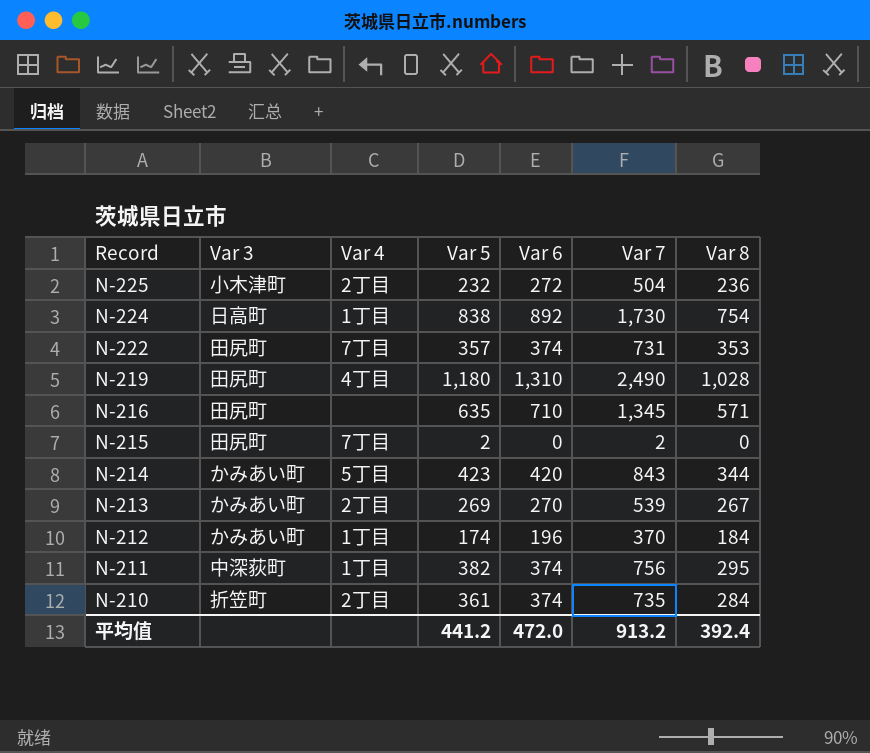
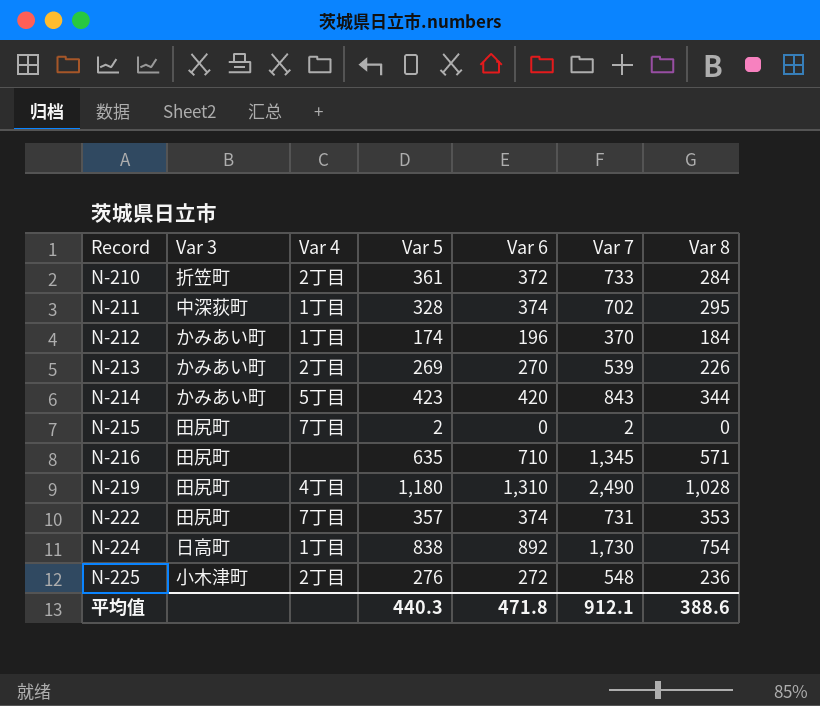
row order: Record descending -> Record ascending
N-210 | Var 6: 374 -> 372
N-210 | Var 7: 735 -> 733
N-211 | Var 5: 382 -> 328
N-211 | Var 7: 756 -> 702
N-213 | Var 8: 267 -> 226
N-225 | Var 5: 232 -> 276
N-225 | Var 7: 504 -> 548
平均值 | Var 5: 441.2 -> 440.3
平均值 | Var 6: 472.0 -> 471.8
平均值 | Var 7: 913.2 -> 912.1
平均值 | Var 8: 392.4 -> 388.6

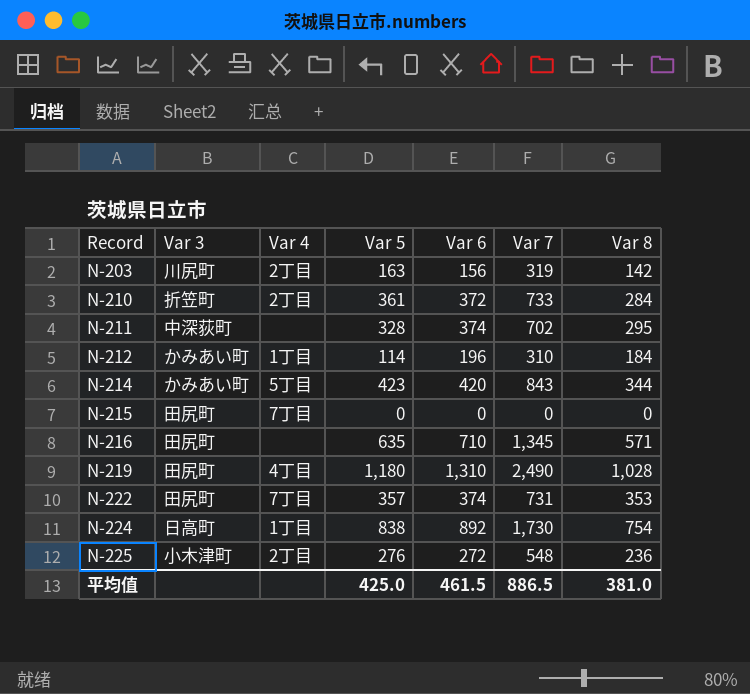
row N-213: かみあい町 | 2丁目 | 269 | 270 | 539 | 226 -> none
row N-203: none -> 川尻町 | 2丁目 | 163 | 156 | 319 | 142
N-211 | Var 4: 1丁目 -> none
N-212 | Var 5: 174 -> 114
N-212 | Var 7: 370 -> 310
N-215 | Var 5: 2 -> 0
N-215 | Var 7: 2 -> 0
平均值 | Var 5: 440.3 -> 425.0
平均值 | Var 6: 471.8 -> 461.5
平均值 | Var 7: 912.1 -> 886.5
平均值 | Var 8: 388.6 -> 381.0

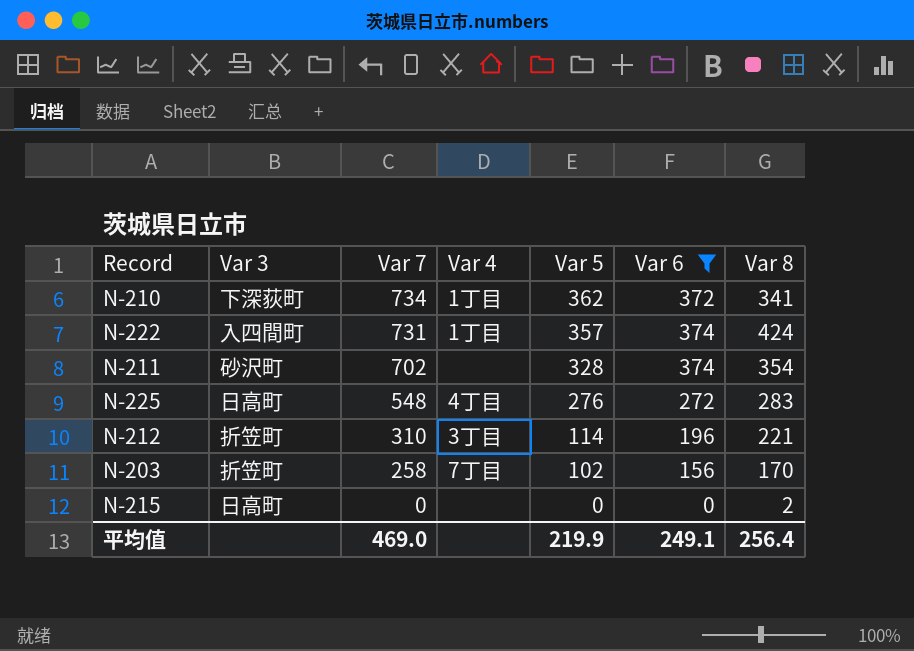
filter: none -> Var 6 <= 374
row order: Record ascending -> Var 7 descending
column Var 7 | position: 6 -> 3
N-210 | Var 3: 折笠町 -> 下深荻町
N-210 | Var 7: 733 -> 734
N-210 | Var 4: 2丁目 -> 1丁目
N-210 | Var 5: 361 -> 362
N-210 | Var 8: 284 -> 341
N-222 | Var 3: 田尻町 -> 入四間町
N-222 | Var 4: 7丁目 -> 1丁目
N-222 | Var 8: 353 -> 424
N-211 | Var 3: 中深荻町 -> 砂沢町
N-211 | Var 8: 295 -> 354
N-225 | Var 3: 小木津町 -> 日高町
N-225 | Var 4: 2丁目 -> 4丁目
N-225 | Var 8: 236 -> 283
N-212 | Var 3: かみあい町 -> 折笠町
N-212 | Var 4: 1丁目 -> 3丁目
N-212 | Var 8: 184 -> 221
N-203 | Var 3: 川尻町 -> 折笠町
N-203 | Var 7: 319 -> 258
N-203 | Var 4: 2丁目 -> 7丁目
N-203 | Var 5: 163 -> 102
N-203 | Var 8: 142 -> 170
N-215 | Var 3: 田尻町 -> 日高町
N-215 | Var 4: 7丁目 -> none
N-215 | Var 8: 0 -> 2
平均值 | Var 7: 886.5 -> 469.0
平均值 | Var 5: 425.0 -> 219.9
平均值 | Var 6: 461.5 -> 249.1
平均值 | Var 8: 381.0 -> 256.4

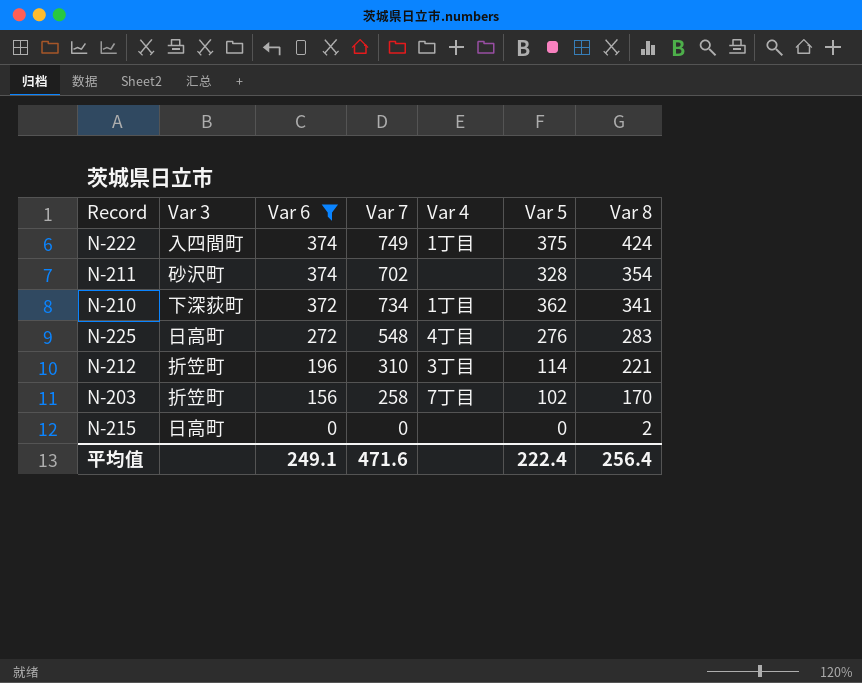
row order: Var 7 descending -> Var 6 descending
column Var 6 | position: 6 -> 3
N-222 | Var 7: 731 -> 749
N-222 | Var 5: 357 -> 375
平均值 | Var 7: 469.0 -> 471.6
平均值 | Var 5: 219.9 -> 222.4

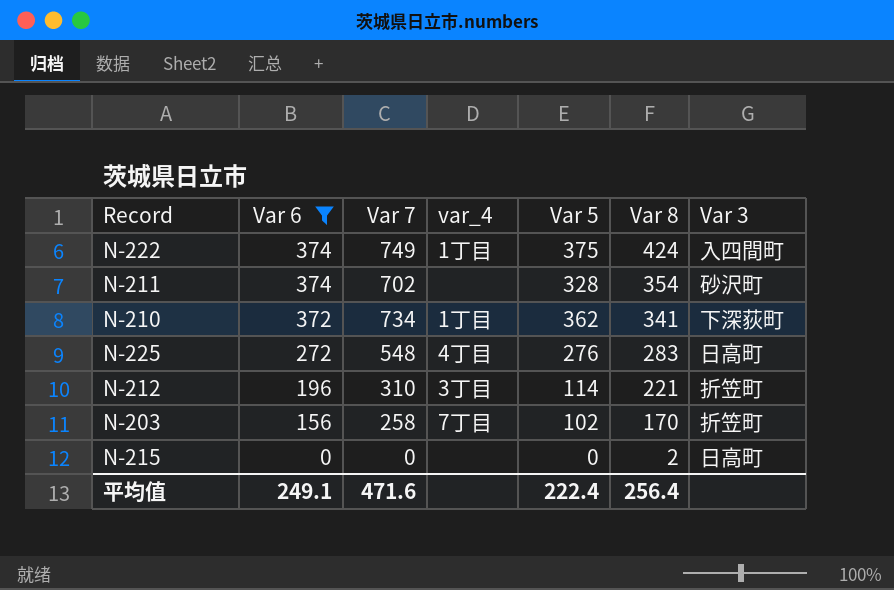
column name: Var 4 -> var_4
column Var 3 | position: 2 -> 7

